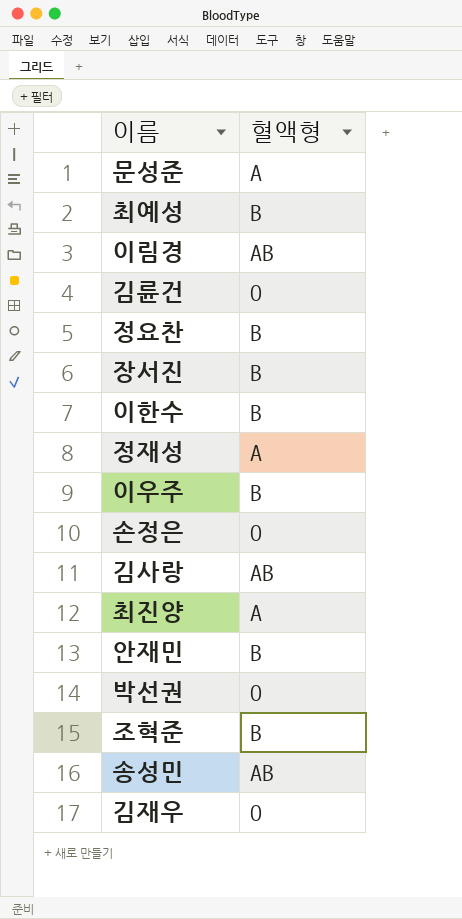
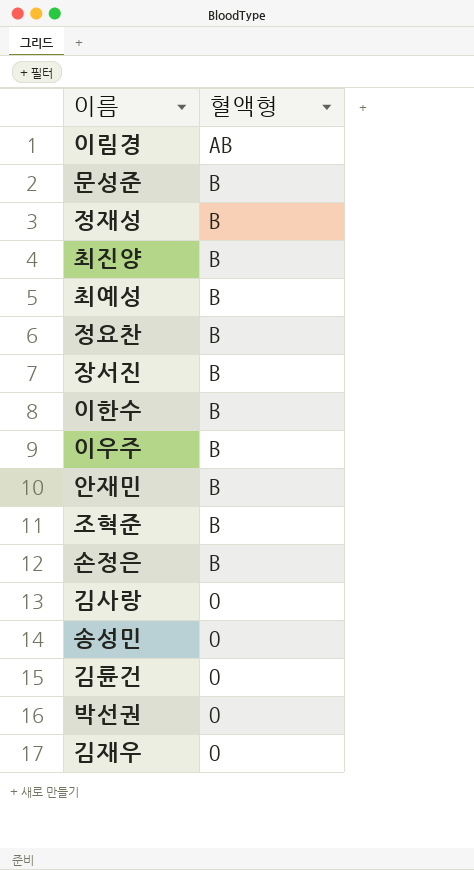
row order: none -> 혈액형 ascending
문성준 | 혈액형: A -> B
정재성 | 혈액형: A -> B
최진양 | 혈액형: A -> B
손정은 | 혈액형: O -> B
김사랑 | 혈액형: AB -> O
송성민 | 혈액형: AB -> O

